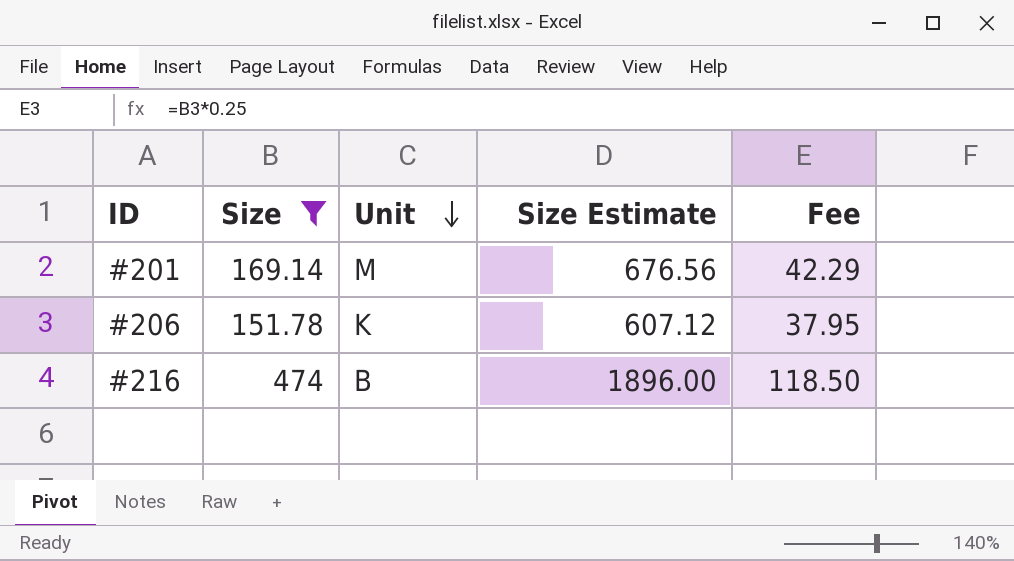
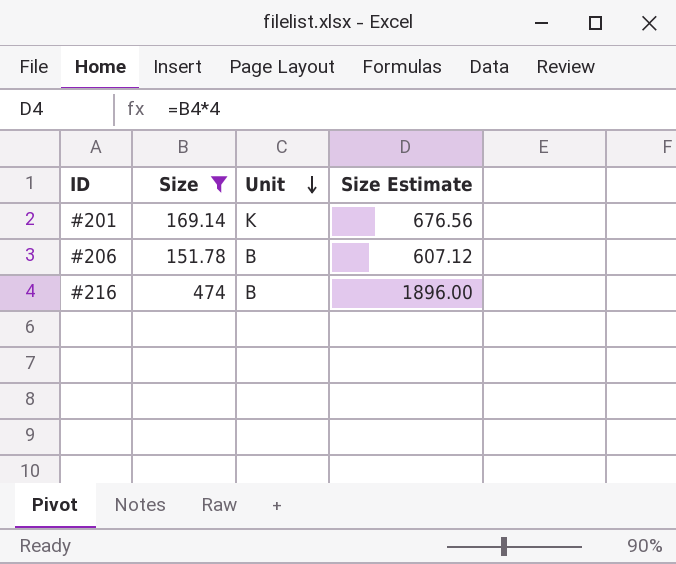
column Fee | formula: [Size] * 0.25 -> none
#201 | Unit: M -> K
#206 | Unit: K -> B

